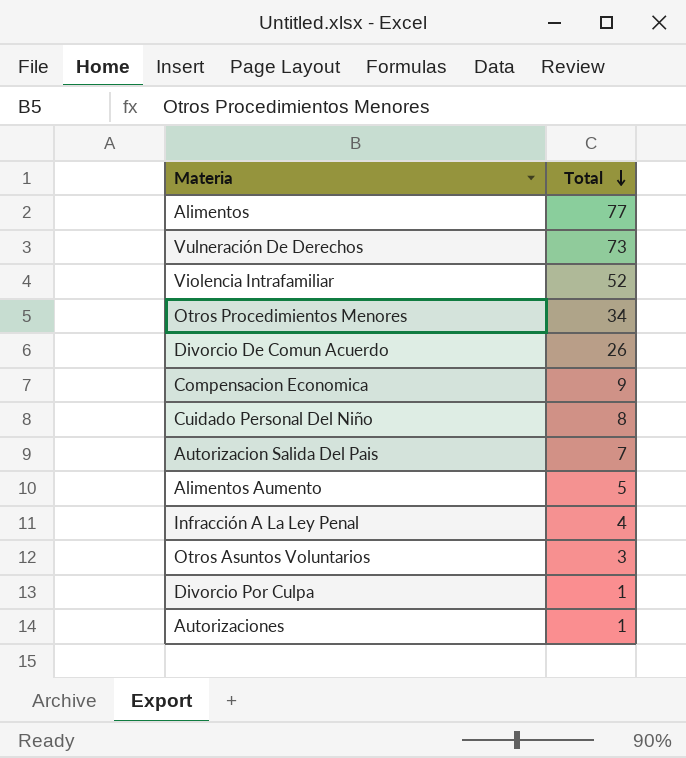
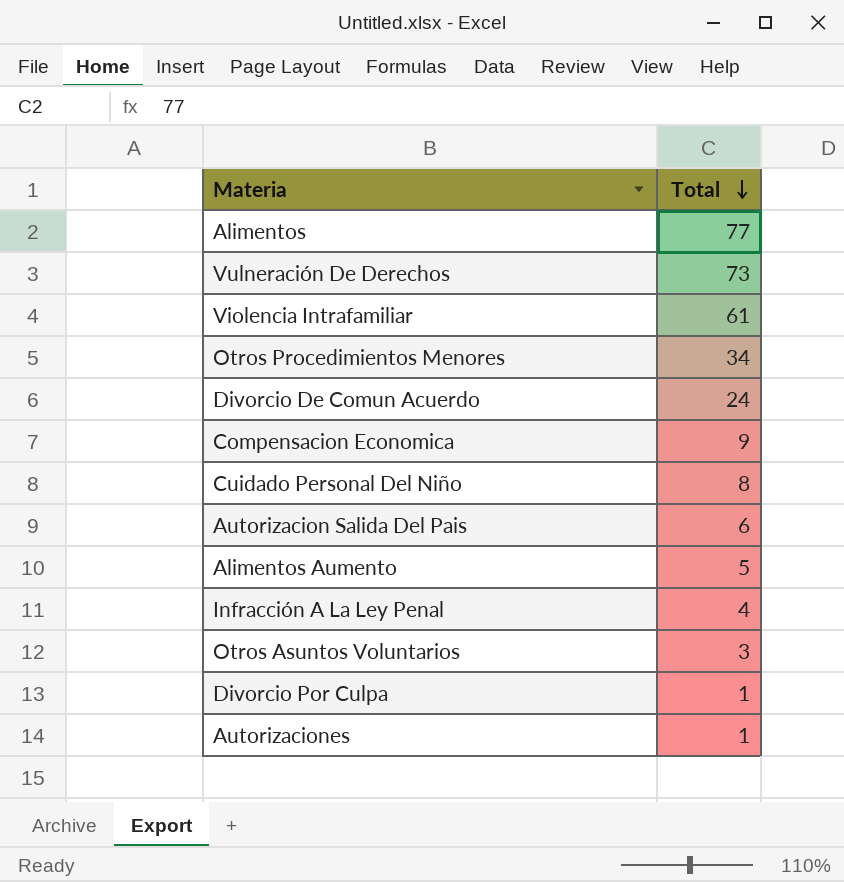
Violencia Intrafamiliar | Total: 52 -> 61
Divorcio De Comun Acuerdo | Total: 26 -> 24
Autorizacion Salida Del Pais | Total: 7 -> 6

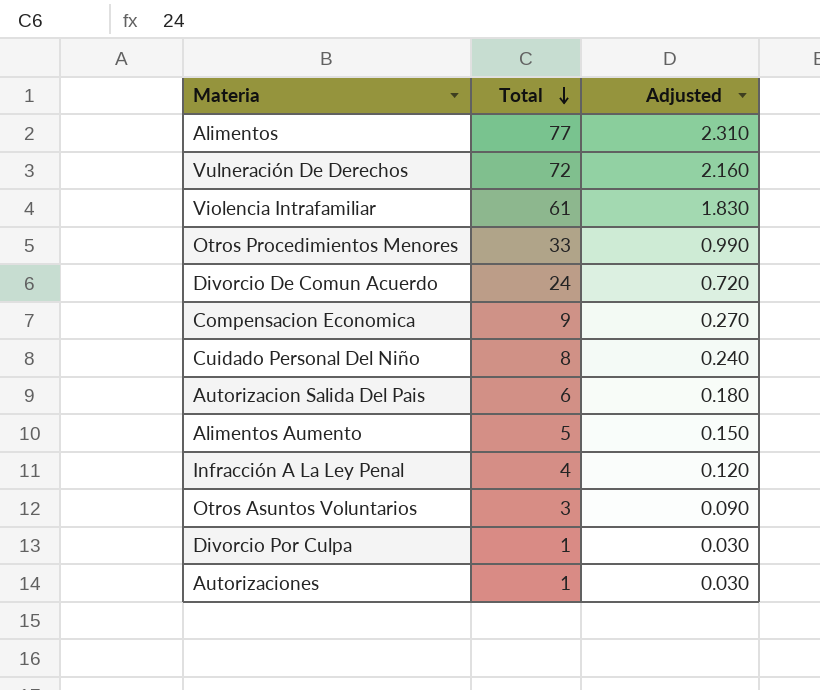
column Adjusted | formula: none -> [Total] * 0.03
Vulneración De Derechos | Total: 73 -> 72
Otros Procedimientos Menores | Total: 34 -> 33

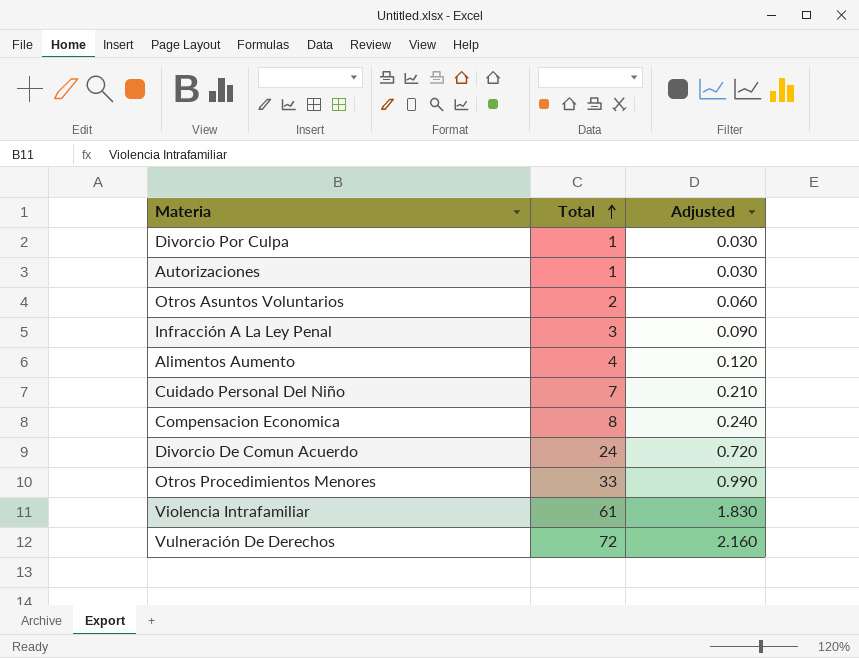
row order: Total descending -> Total ascending
row Alimentos: 77 | 2.310 -> none
row Autorizacion Salida Del Pais: 6 | 0.180 -> none
Otros Asuntos Voluntarios | Total: 3 -> 2
Otros Asuntos Voluntarios | Adjusted: 0.090 -> 0.060
Infracción A La Ley Penal | Total: 4 -> 3
Infracción A La Ley Penal | Adjusted: 0.120 -> 0.090
Alimentos Aumento | Total: 5 -> 4
Alimentos Aumento | Adjusted: 0.150 -> 0.120
Cuidado Personal Del Niño | Total: 8 -> 7
Cuidado Personal Del Niño | Adjusted: 0.240 -> 0.210
Compensacion Economica | Total: 9 -> 8
Compensacion Economica | Adjusted: 0.270 -> 0.240

